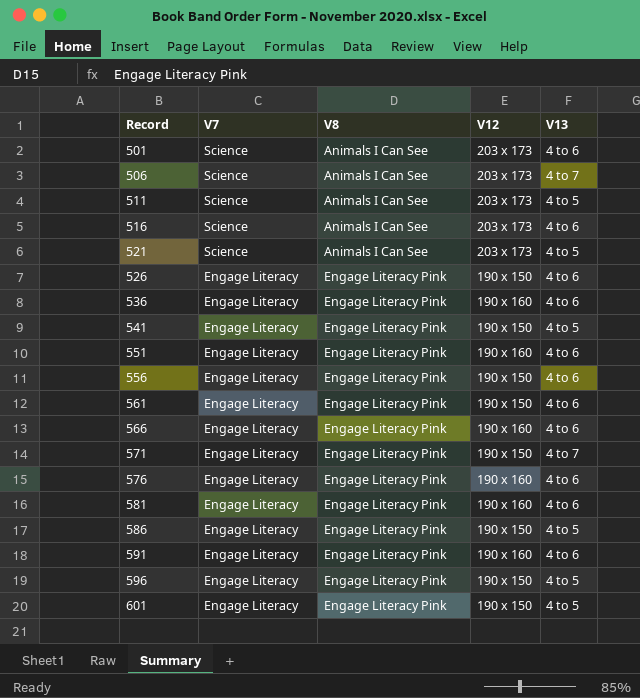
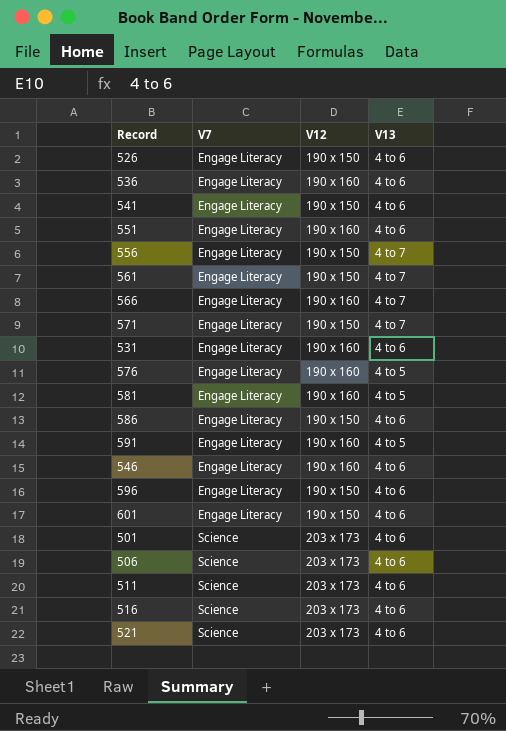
row order: Record ascending -> V7 ascending
column V8 | position: 3 -> none
541 | V13: 4 to 5 -> 4 to 6
556 | V13: 4 to 6 -> 4 to 7
561 | V13: 4 to 6 -> 4 to 7
566 | V13: 4 to 6 -> 4 to 7
row 531: none -> Engage Literacy | 190 x 160 | 4 to 6
576 | V13: 4 to 6 -> 4 to 5
581 | V13: 4 to 6 -> 4 to 5
586 | V13: 4 to 5 -> 4 to 6
591 | V13: 4 to 6 -> 4 to 5
row 546: none -> Engage Literacy | 190 x 160 | 4 to 6
596 | V13: 4 to 5 -> 4 to 6
601 | V13: 4 to 5 -> 4 to 6
506 | V13: 4 to 7 -> 4 to 6
511 | V13: 4 to 5 -> 4 to 6
521 | V13: 4 to 5 -> 4 to 6

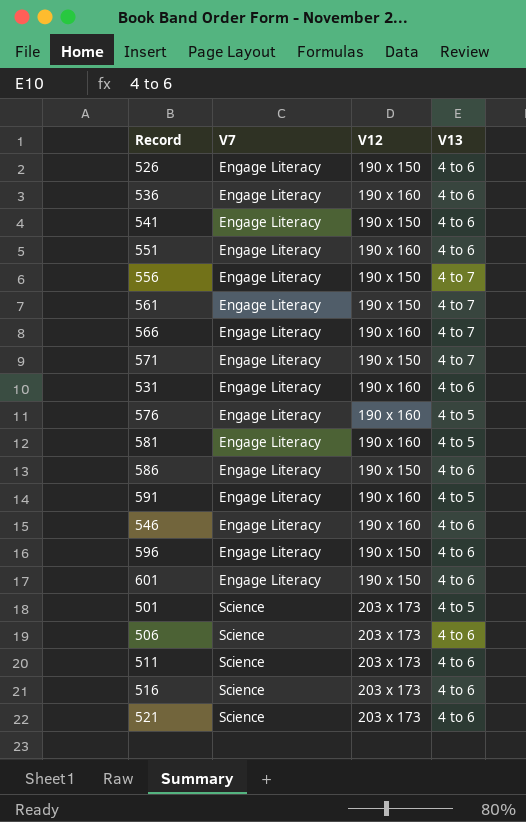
501 | V13: 4 to 6 -> 4 to 5

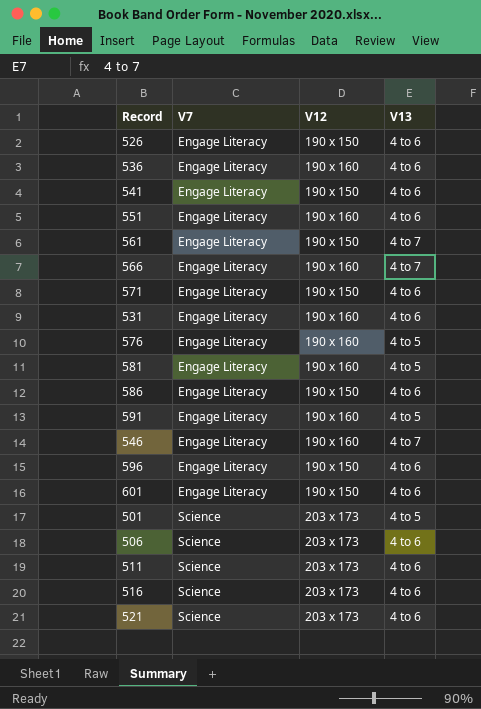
row 556: Engage Literacy | 190 x 150 | 4 to 7 -> none
571 | V13: 4 to 7 -> 4 to 6
546 | V13: 4 to 6 -> 4 to 7

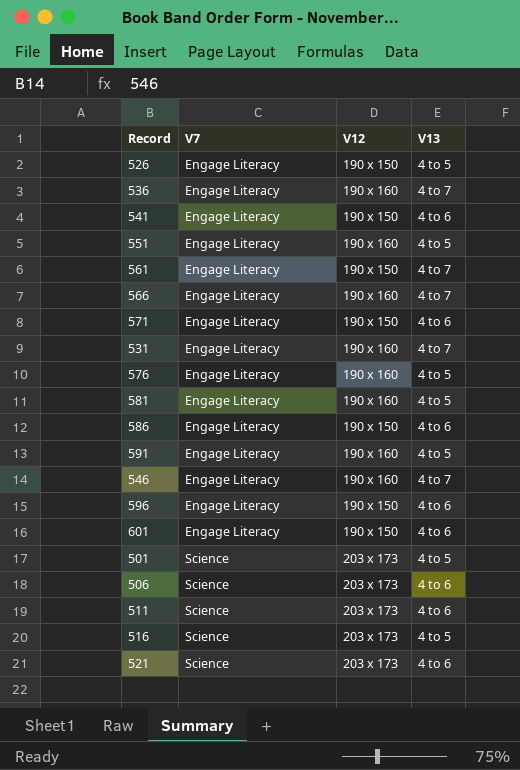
526 | V13: 4 to 6 -> 4 to 5
536 | V13: 4 to 6 -> 4 to 7
551 | V13: 4 to 6 -> 4 to 5
531 | V13: 4 to 6 -> 4 to 7
516 | V13: 4 to 6 -> 4 to 5

